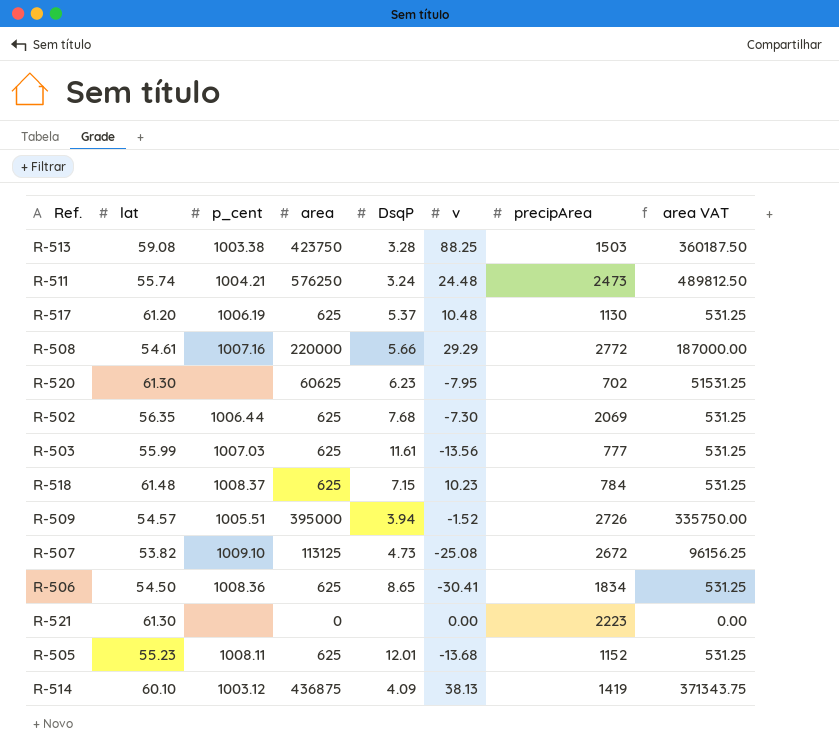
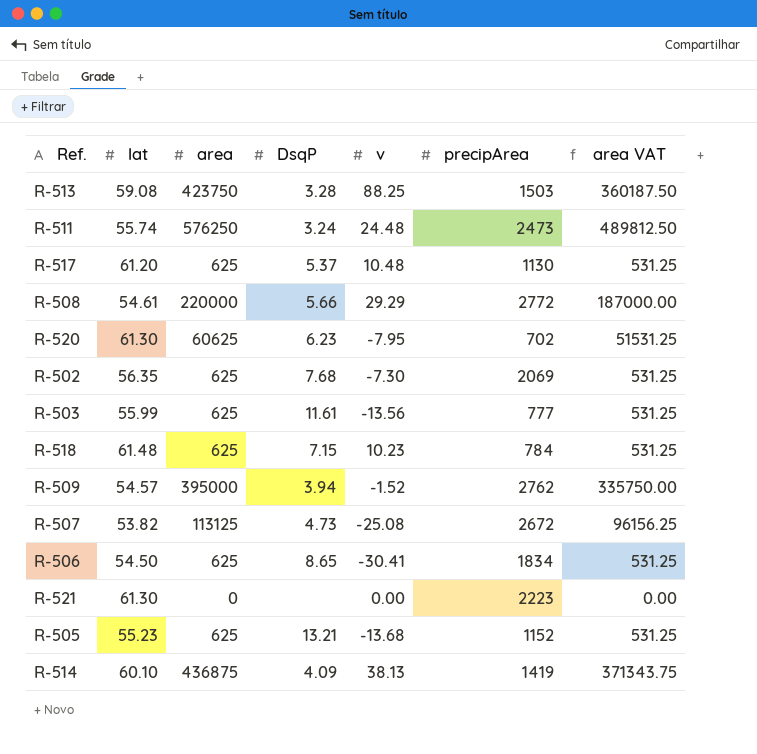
column p_cent | position: 3 -> none
R-509 | precipArea: 2726 -> 2762
R-505 | DsqP: 12.01 -> 13.21

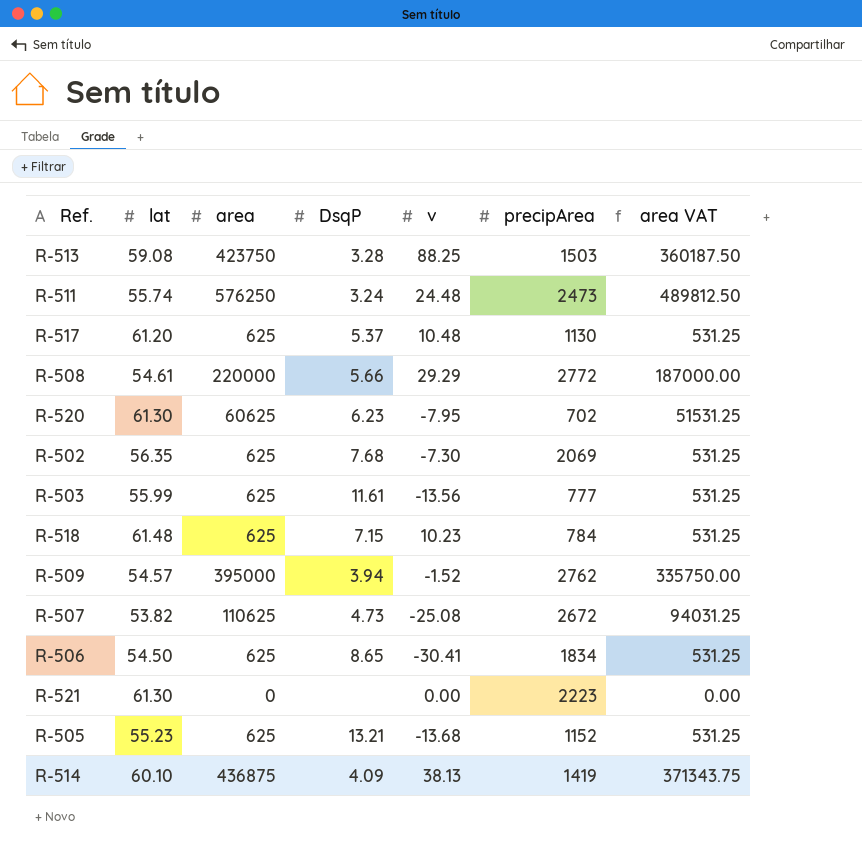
R-507 | area: 113125 -> 110625
R-507 | area VAT: 96156.25 -> 94031.25

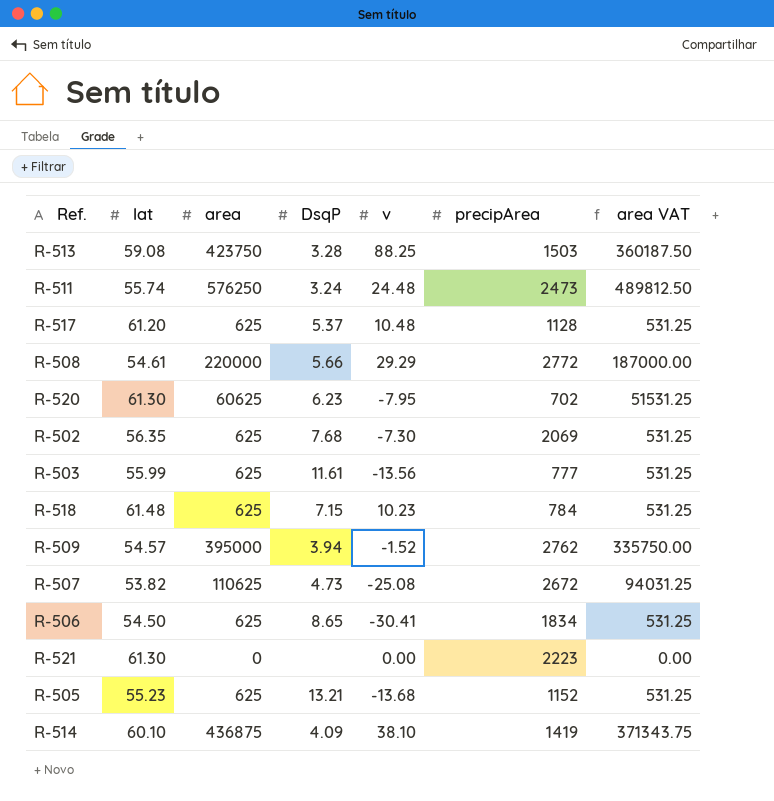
R-517 | precipArea: 1130 -> 1128
R-514 | v: 38.13 -> 38.10

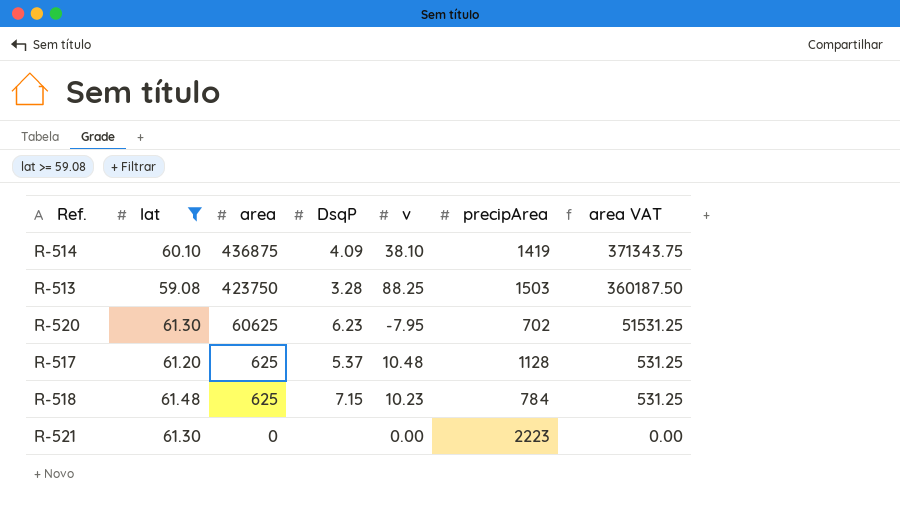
filter: none -> lat >= 59.08
row order: none -> area descending

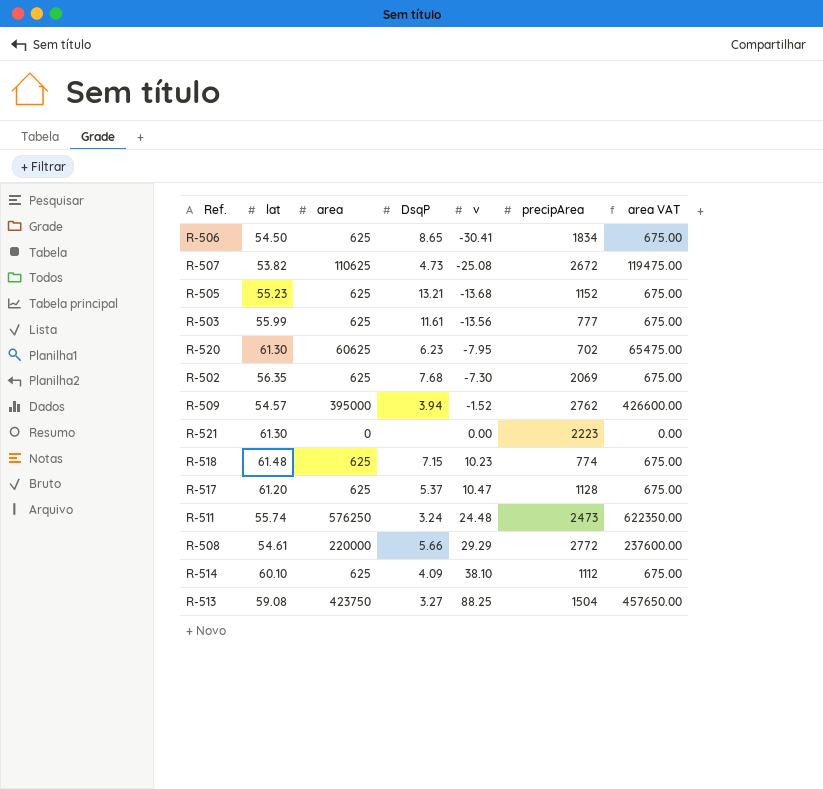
filter: lat >= 59.08 -> none
row order: area descending -> v ascending
column area VAT | formula: [area] * 0.85 -> [area] * 1.08
R-518 | precipArea: 784 -> 774
R-517 | v: 10.48 -> 10.47
R-514 | area: 436875 -> 625
R-514 | precipArea: 1419 -> 1112
R-513 | DsqP: 3.28 -> 3.27
R-513 | precipArea: 1503 -> 1504

